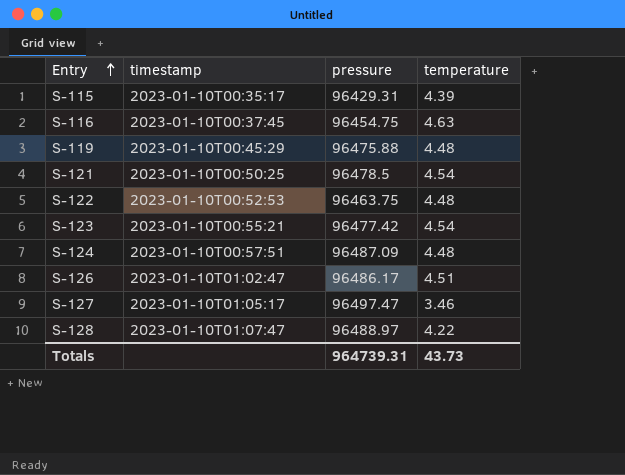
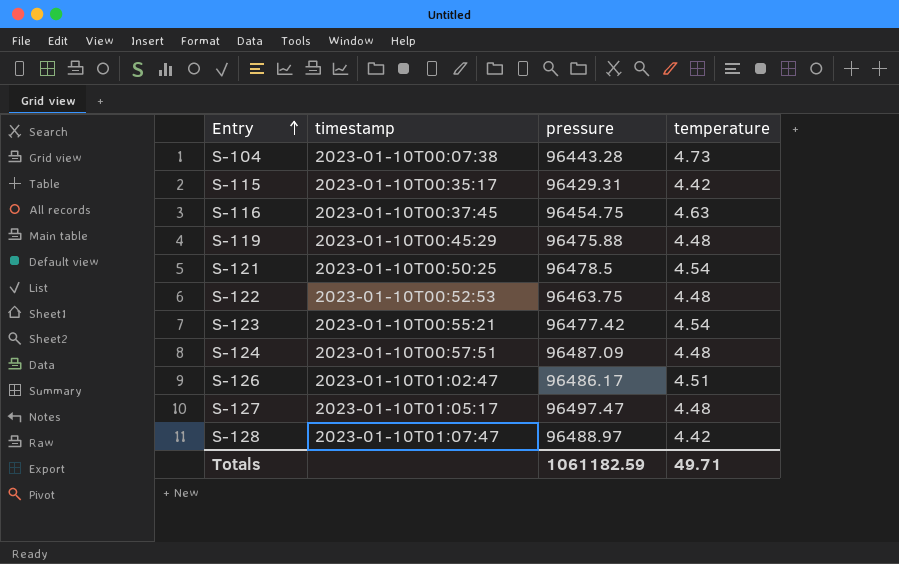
row S-104: none -> 2023-01-10T00:07:38 | 96443.28 | 4.73
S-115 | temperature: 4.39 -> 4.42
S-127 | temperature: 3.46 -> 4.48
S-128 | temperature: 4.22 -> 4.42
Totals | pressure: 964739.31 -> 1061182.59
Totals | temperature: 43.73 -> 49.71

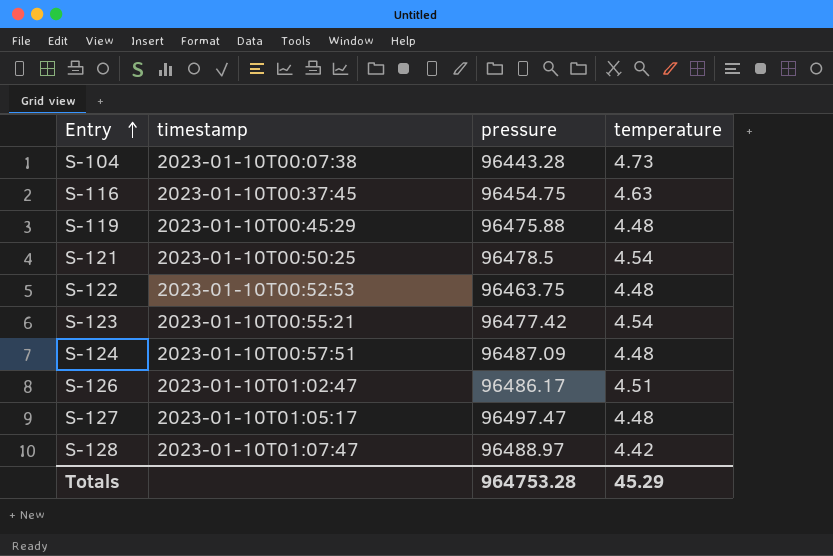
row S-115: 2023-01-10T00:35:17 | 96429.31 | 4.42 -> none
Totals | pressure: 1061182.59 -> 964753.28
Totals | temperature: 49.71 -> 45.29

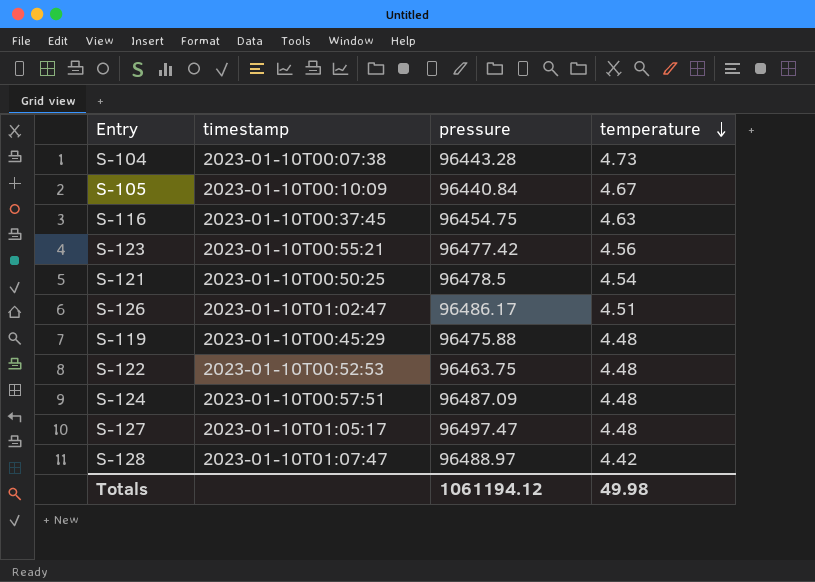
row order: Entry ascending -> temperature descending
row S-105: none -> 2023-01-10T00:10:09 | 96440.84 | 4.67
S-123 | temperature: 4.54 -> 4.56
Totals | pressure: 964753.28 -> 1061194.12
Totals | temperature: 45.29 -> 49.98

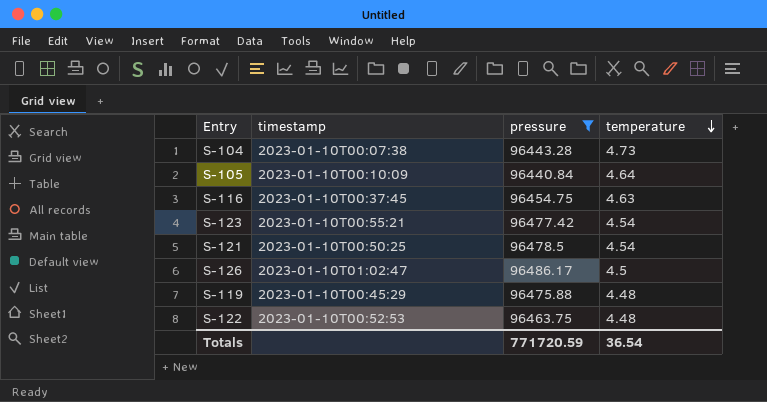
filter: none -> pressure <= 96486.17
S-105 | temperature: 4.67 -> 4.64
S-123 | temperature: 4.56 -> 4.54
S-126 | temperature: 4.51 -> 4.5
Totals | pressure: 1061194.12 -> 771720.59
Totals | temperature: 49.98 -> 36.54

